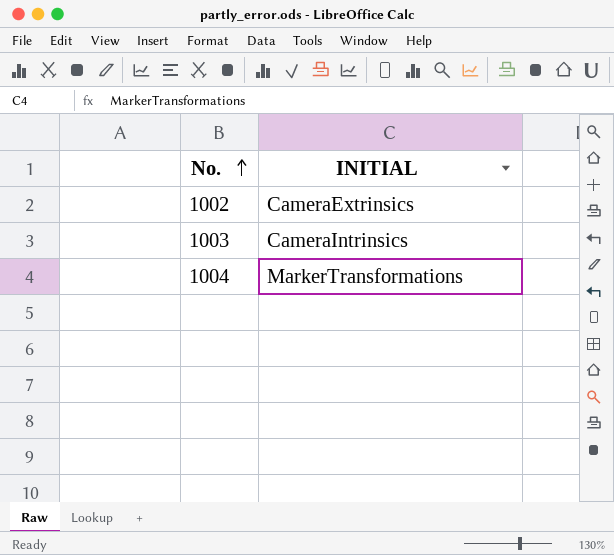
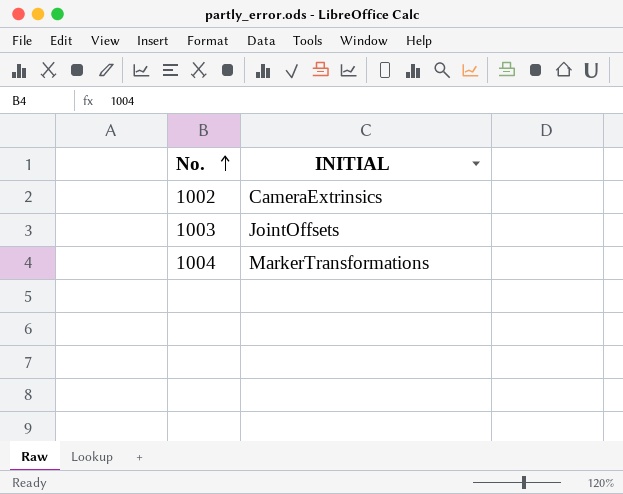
1003 | INITIAL: CameraIntrinsics -> JointOffsets

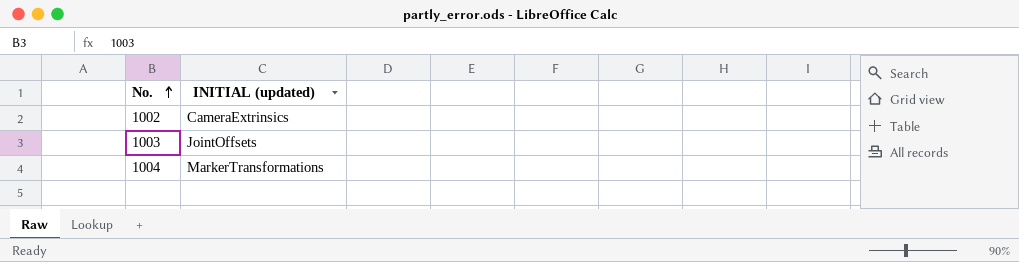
column name: INITIAL -> INITIAL (updated)

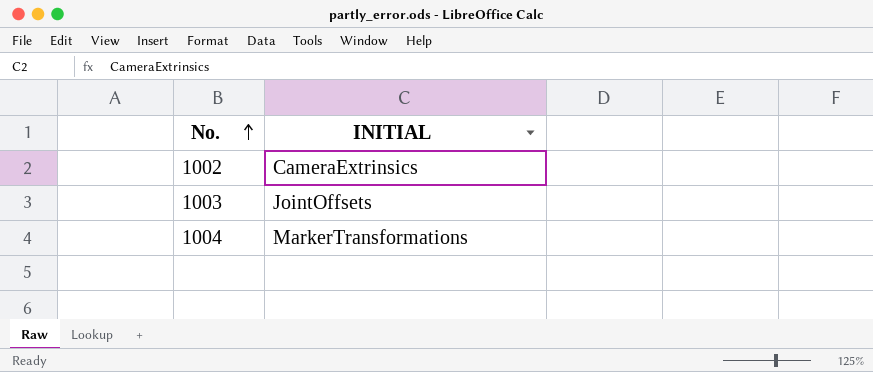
column name: INITIAL (updated) -> INITIAL

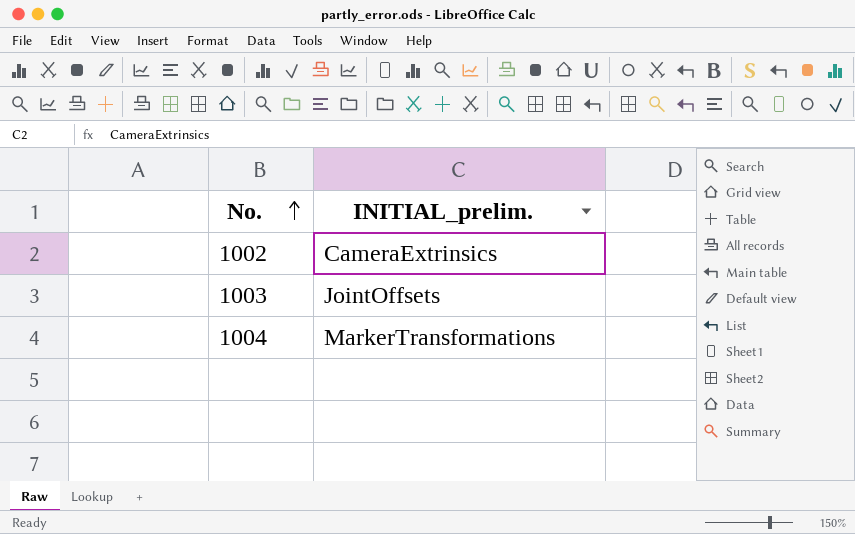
column name: INITIAL -> INITIAL_prelim.

